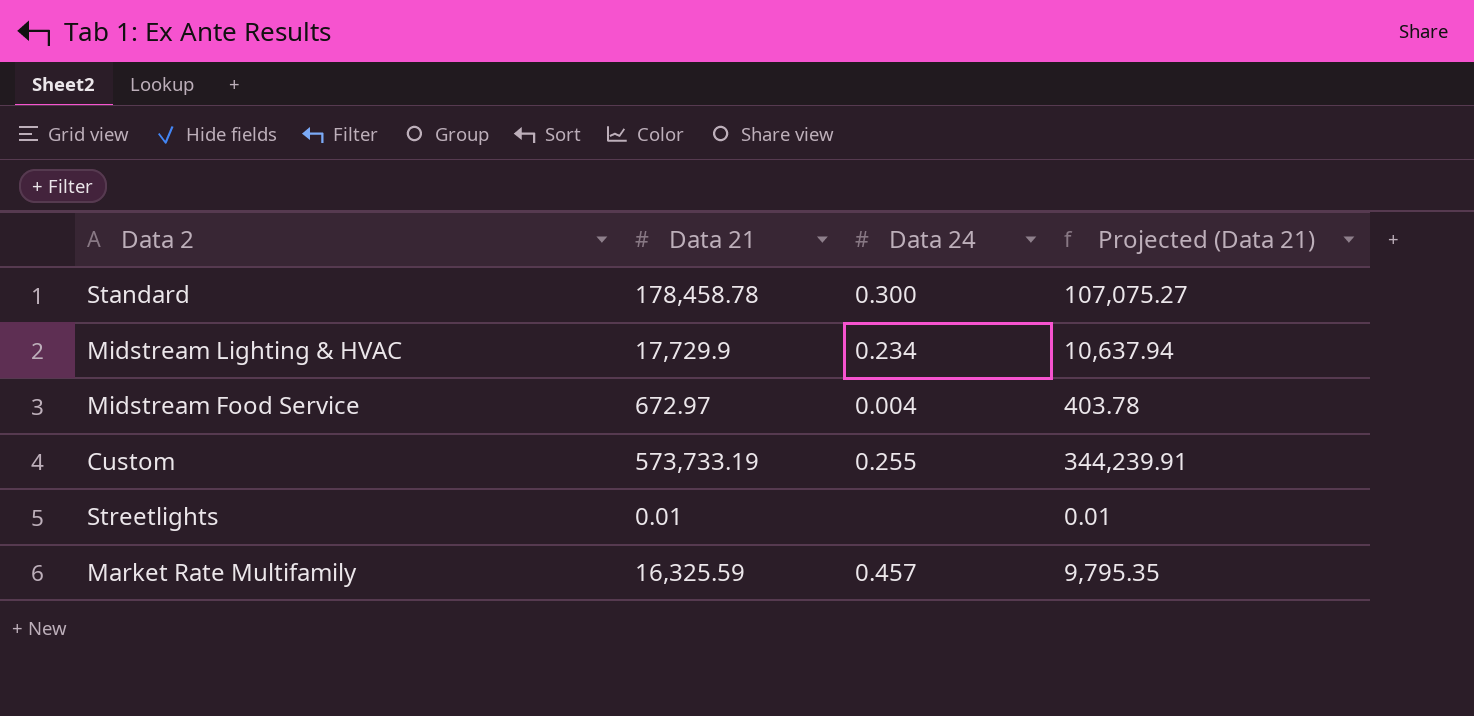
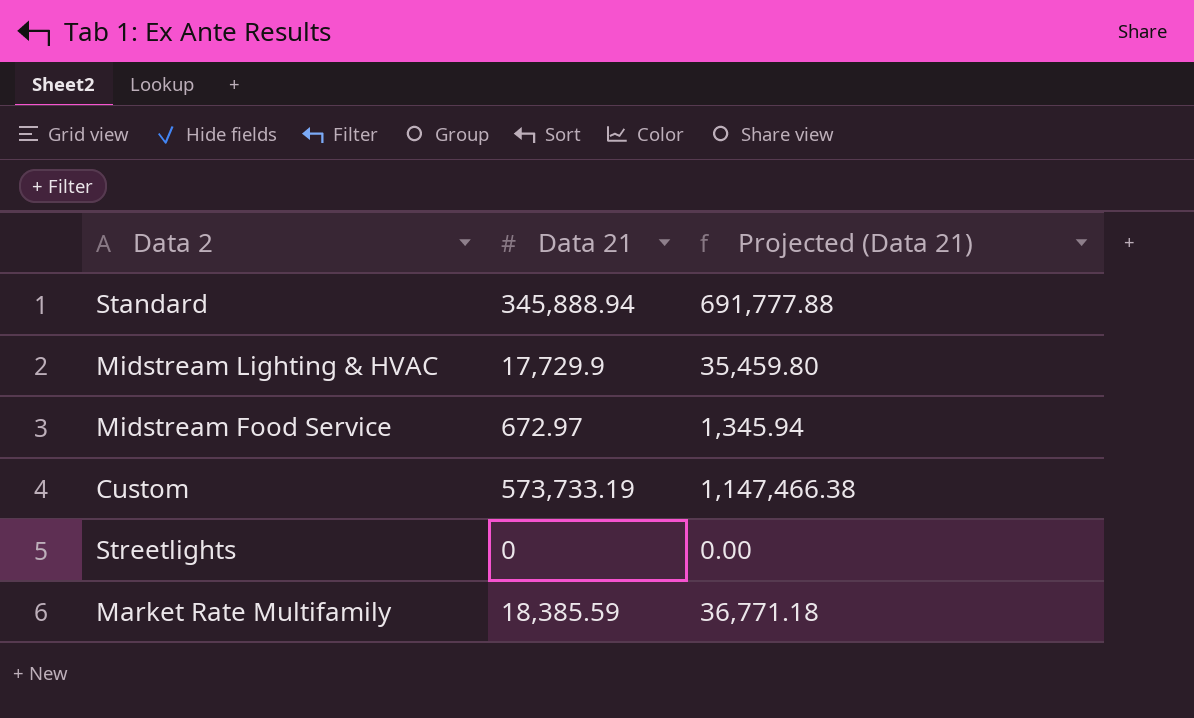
column Data 24 | position: 3 -> none
column Projected (Data 21) | formula: [Data 21] * 0.6 -> [Data 21] * 2
Standard | Data 21: 178,458.78 -> 345,888.94
Streetlights | Data 21: 0.01 -> 0
Market Rate Multifamily | Data 21: 16,325.59 -> 18,385.59

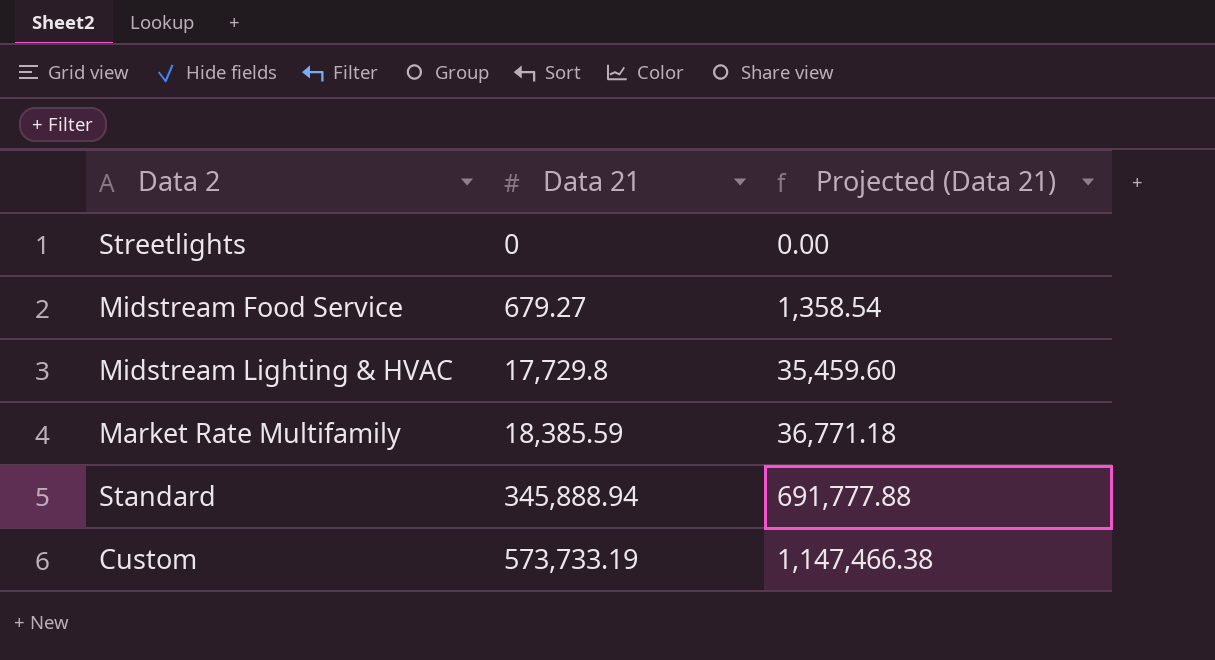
row order: none -> Data 21 ascending
Midstream Food Service | Data 21: 672.97 -> 679.27
Midstream Food Service | Projected (Data 21): 1,345.94 -> 1,358.54
Midstream Lighting & HVAC | Data 21: 17,729.9 -> 17,729.8
Midstream Lighting & HVAC | Projected (Data 21): 35,459.80 -> 35,459.60

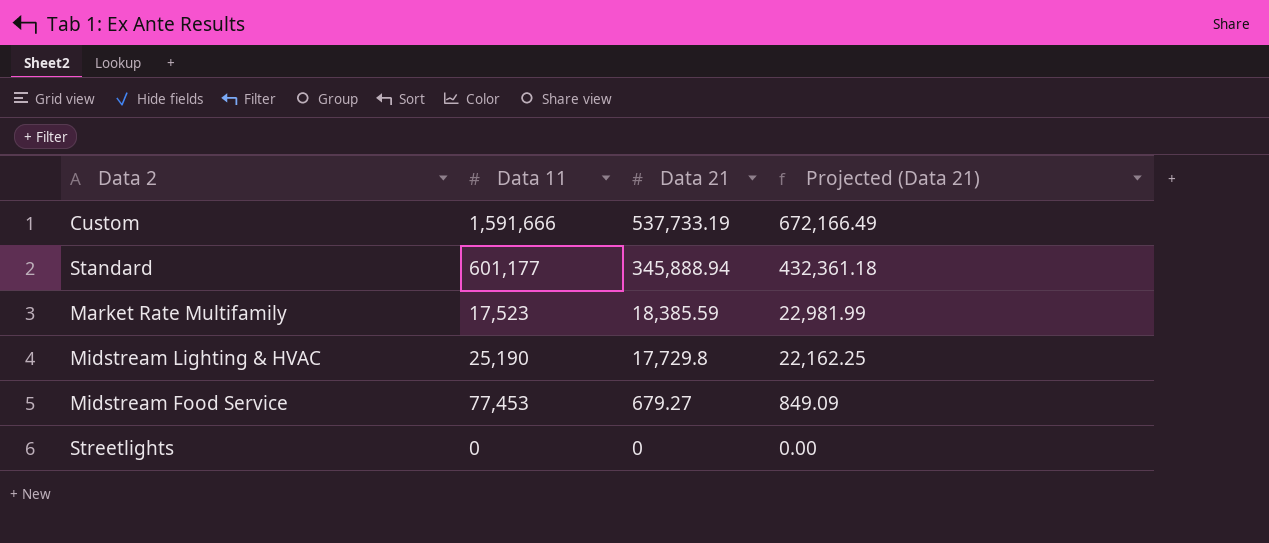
row order: Data 21 ascending -> Data 21 descending
column Data 11 | position: none -> 2
column Projected (Data 21) | formula: [Data 21] * 2 -> [Data 21] * 1.25
Custom | Data 21: 573,733.19 -> 537,733.19

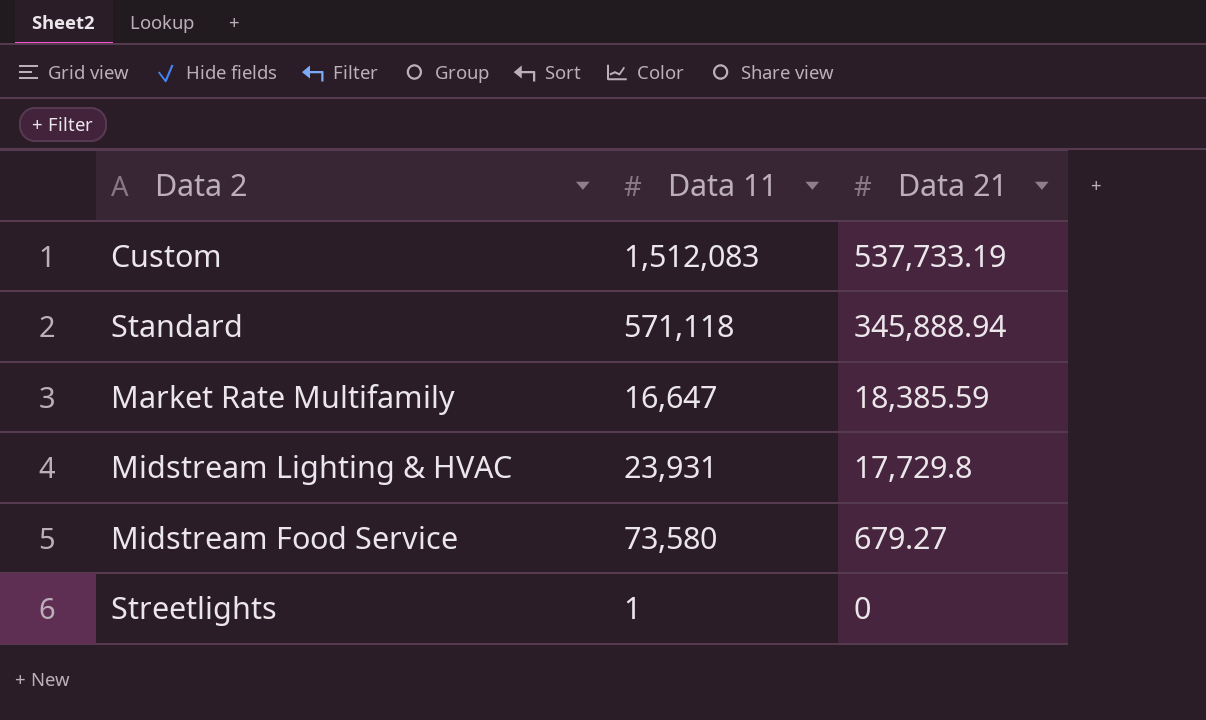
column Projected (Data 21) | formula: [Data 21] * 1.25 -> none
Custom | Data 11: 1,591,666 -> 1,512,083
Standard | Data 11: 601,177 -> 571,118
Market Rate Multifamily | Data 11: 17,523 -> 16,647
Midstream Lighting & HVAC | Data 11: 25,190 -> 23,931
Midstream Food Service | Data 11: 77,453 -> 73,580
Streetlights | Data 11: 0 -> 1

